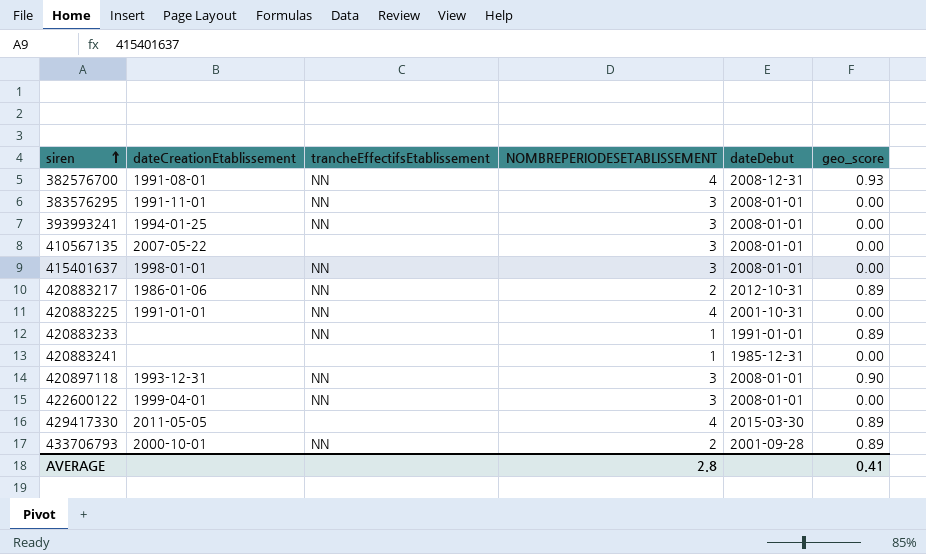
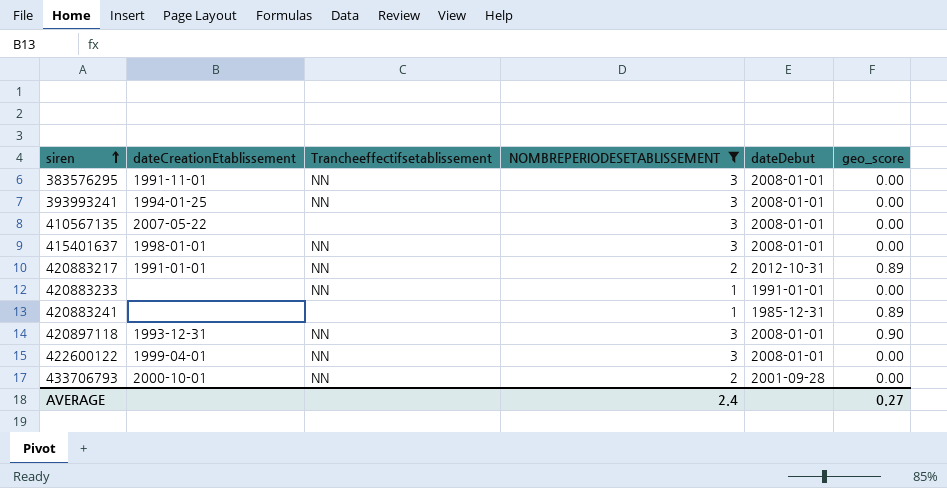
filter: none -> NOMBREPERIODESETABLISSEMENT != 4
column name: trancheEffectifsEtablissement -> Trancheeffectifsetablissement
420883217 | dateCreationEtablissement: 1986-01-06 -> 1991-01-01
420883233 | geo_score: 0.89 -> 0.00
420883241 | geo_score: 0.00 -> 0.89
433706793 | geo_score: 0.89 -> 0.00
AVERAGE | NOMBREPERIODESETABLISSEMENT: 2.8 -> 2.4
AVERAGE | geo_score: 0.41 -> 0.27

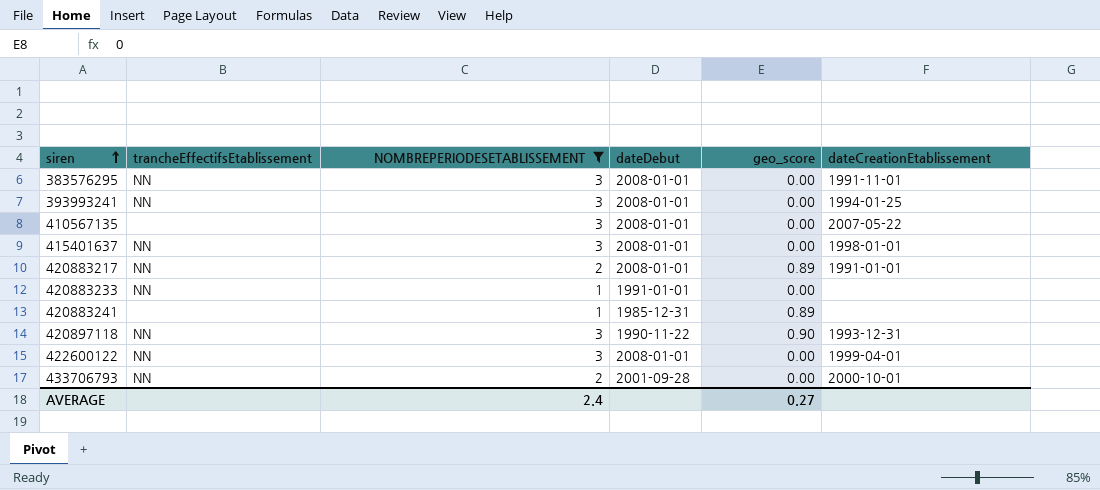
column name: Trancheeffectifsetablissement -> trancheEffectifsEtablissement
column dateCreationEtablissement | position: 2 -> 6
420883217 | dateDebut: 2012-10-31 -> 2008-01-01
420897118 | dateDebut: 2008-01-01 -> 1990-11-22

